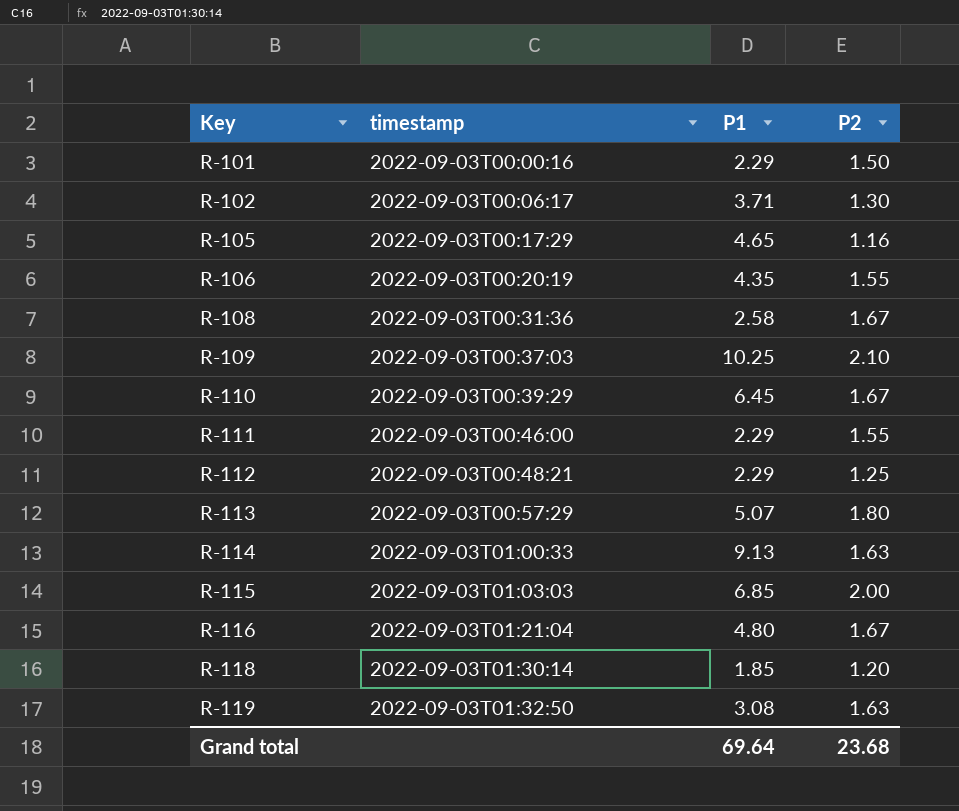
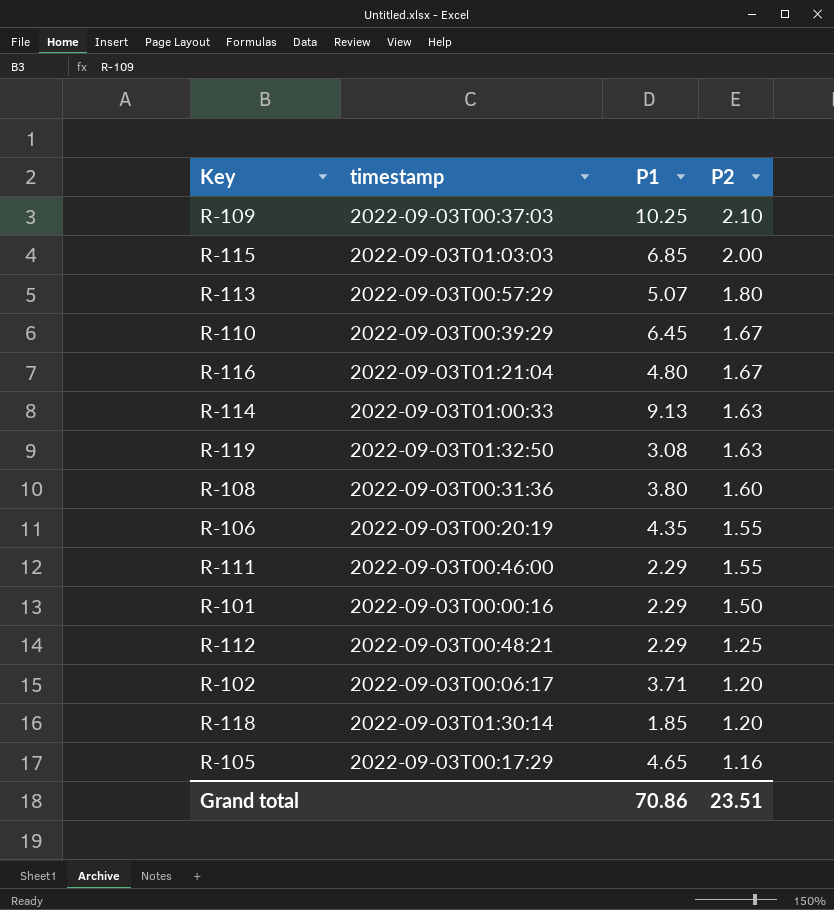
row order: Key ascending -> P2 descending
R-108 | P1: 2.58 -> 3.80
R-108 | P2: 1.67 -> 1.60
R-102 | P2: 1.30 -> 1.20
Grand total | P1: 69.64 -> 70.86
Grand total | P2: 23.68 -> 23.51

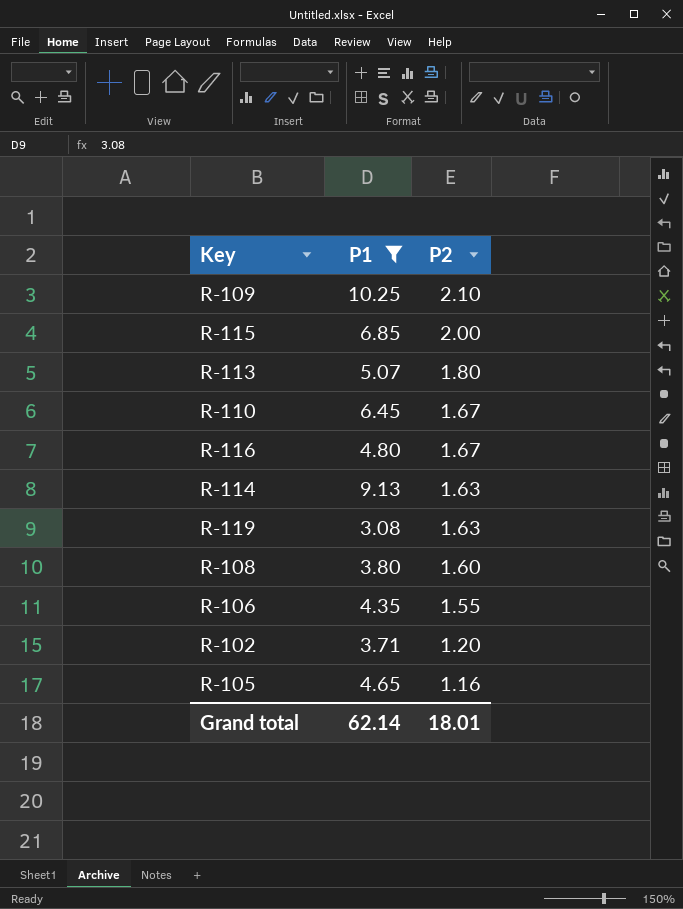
filter: none -> P1 >= 3.08
column timestamp | position: 2 -> none
Grand total | P1: 70.86 -> 62.14
Grand total | P2: 23.51 -> 18.01

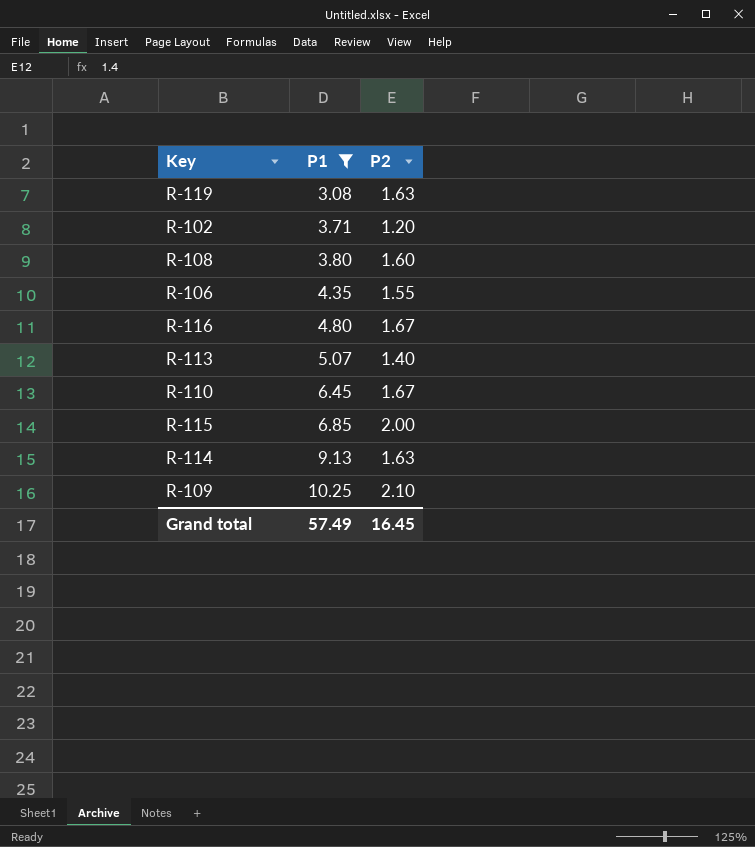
row order: P2 descending -> P1 ascending
row R-105: 4.65 | 1.16 -> none
R-113 | P2: 1.80 -> 1.40
Grand total | P1: 62.14 -> 57.49
Grand total | P2: 18.01 -> 16.45

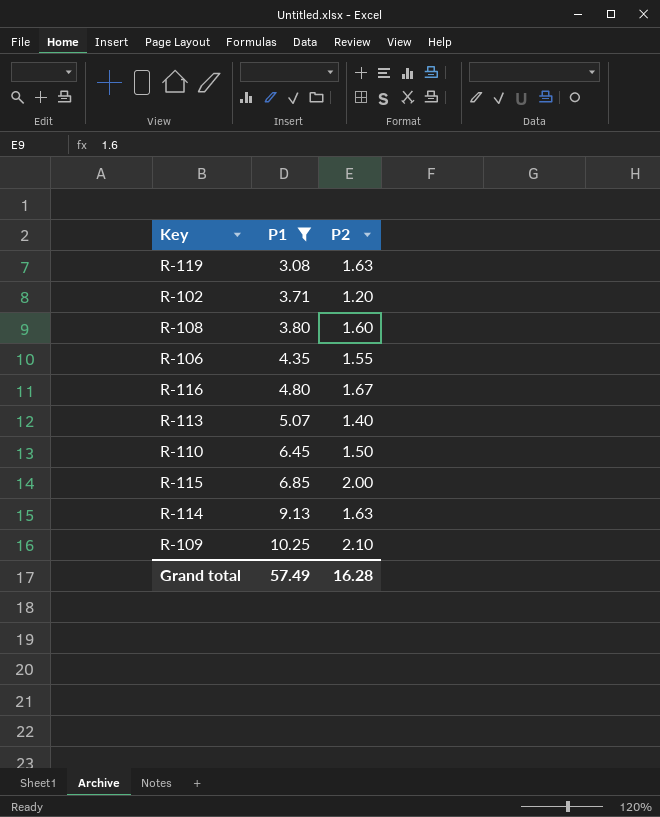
R-110 | P2: 1.67 -> 1.50
Grand total | P2: 16.45 -> 16.28

